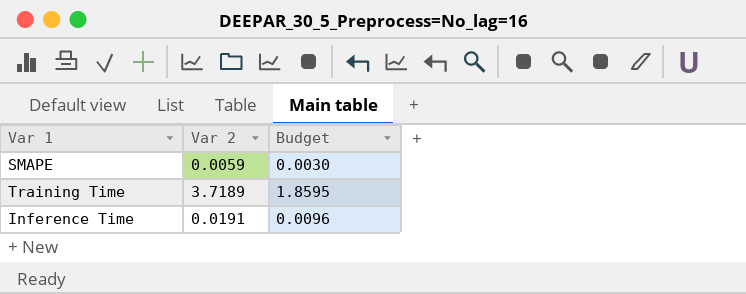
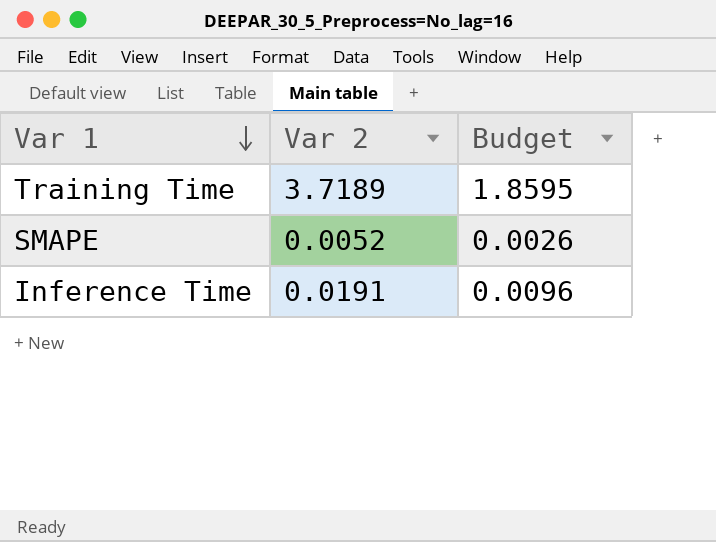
row order: none -> Var 1 descending
SMAPE | Var 2: 0.0059 -> 0.0052
SMAPE | Budget: 0.0030 -> 0.0026

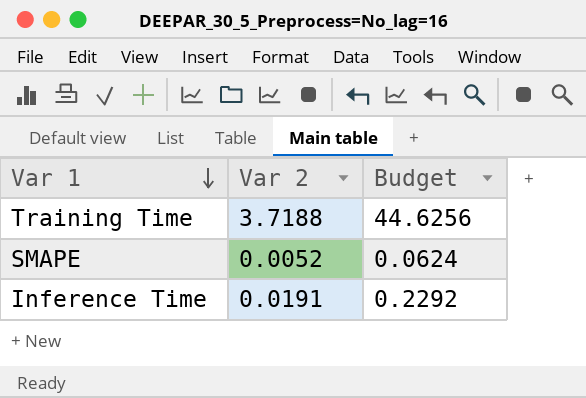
column Budget | formula: [Var 2] * 0.5 -> [Var 2] * 12
Training Time | Var 2: 3.7189 -> 3.7188

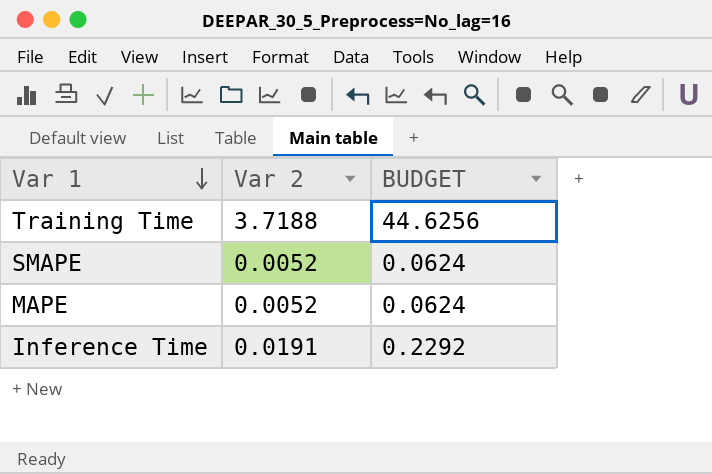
column name: Budget -> BUDGET
row MAPE: none -> 0.0052 | 0.0624

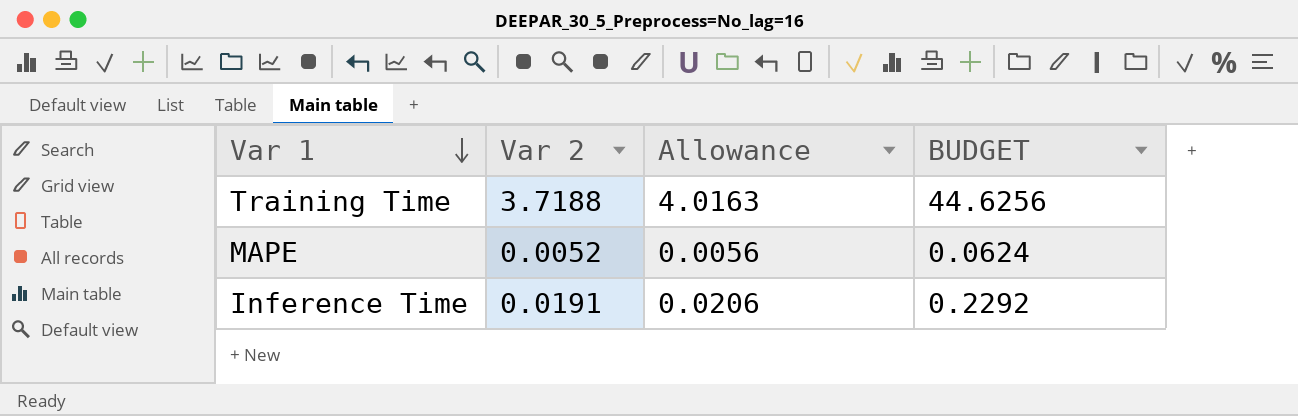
column Allowance | formula: none -> [Var 2] * 1.08
row SMAPE: 0.0052 | 0.0624 -> none

